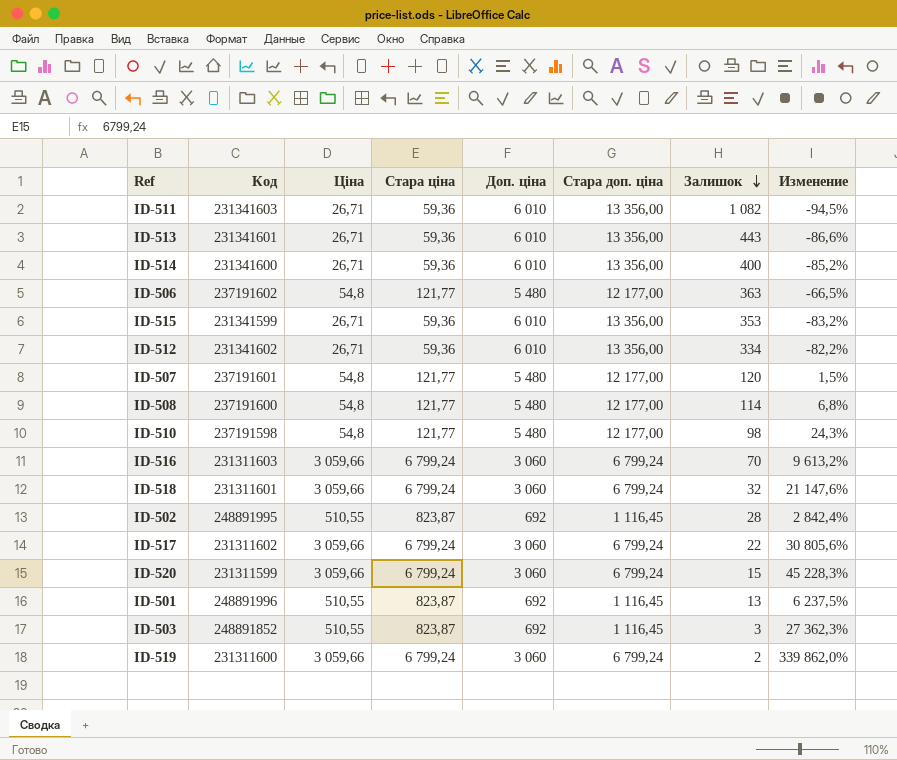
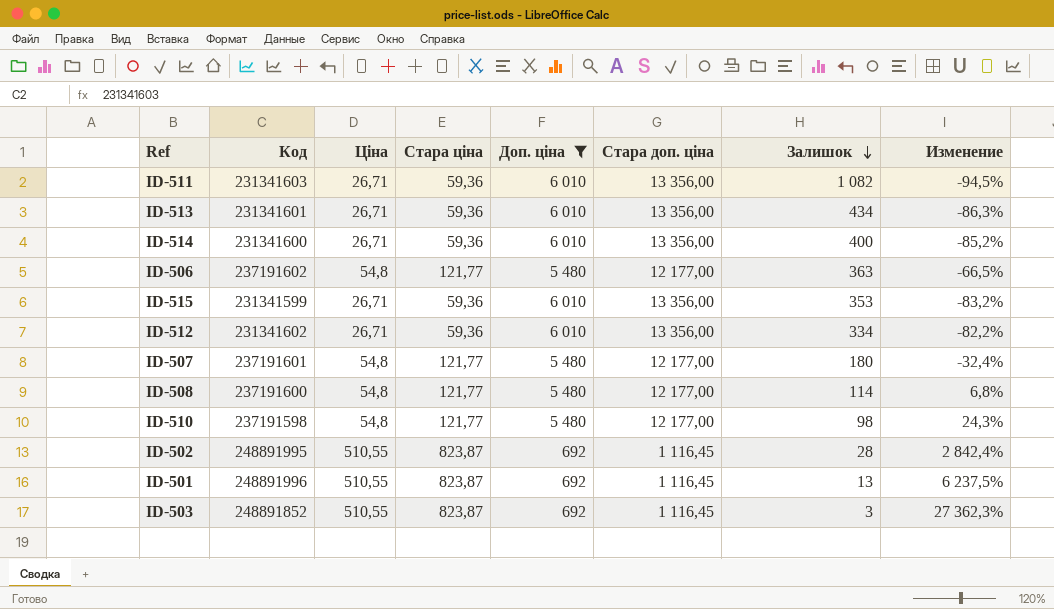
filter: none -> Доп. ціна != 3 060
ID-513 | Залишок: 443 -> 434
ID-513 | Изменение: -86,6% -> -86,3%
ID-507 | Залишок: 120 -> 180
ID-507 | Изменение: 1,5% -> -32,4%

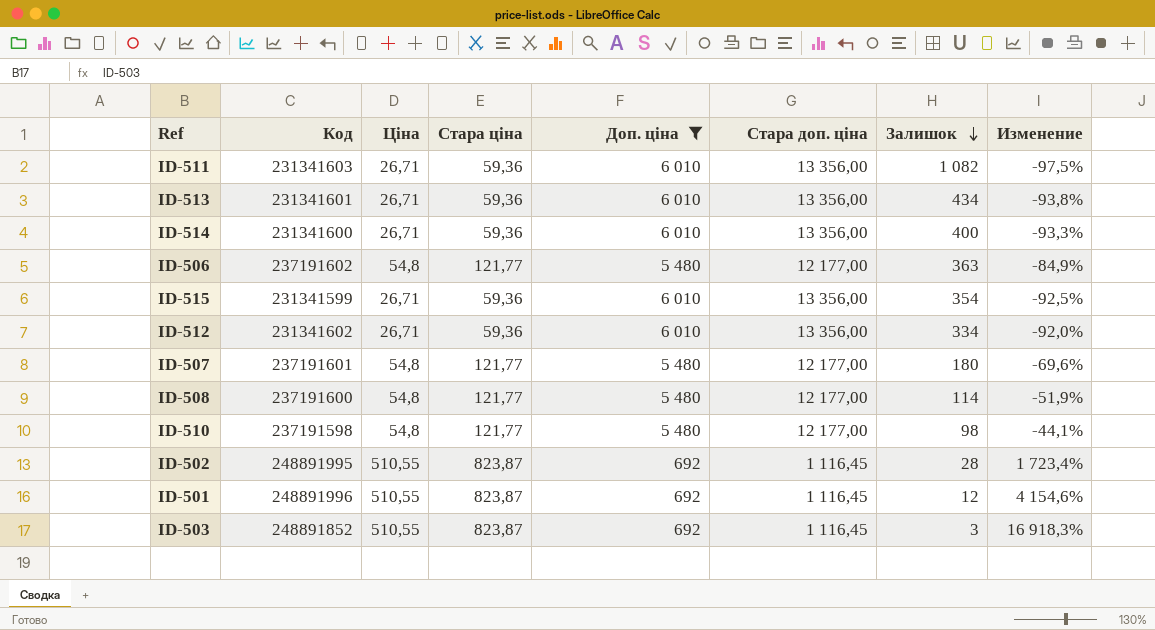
column Изменение | formula: ([Стара ціна] - [Залишок]) / [Залишок] -> ([Ціна] - [Залишок]) / [Залишок]
ID-515 | Залишок: 353 -> 354
ID-501 | Залишок: 13 -> 12

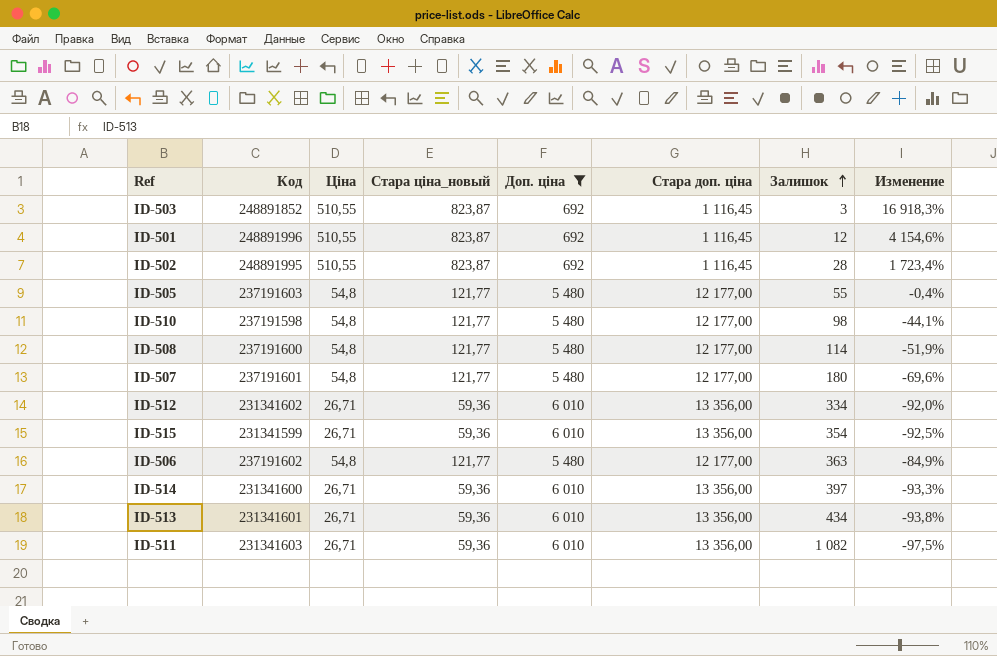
row order: Залишок descending -> Залишок ascending
column name: Стара ціна -> Стара ціна_новый
row ID-505: none -> 237191603 | 54,8 | 121,77 | 5 480 | 12 177,00 | 55 | -0,4%
ID-514 | Залишок: 400 -> 397

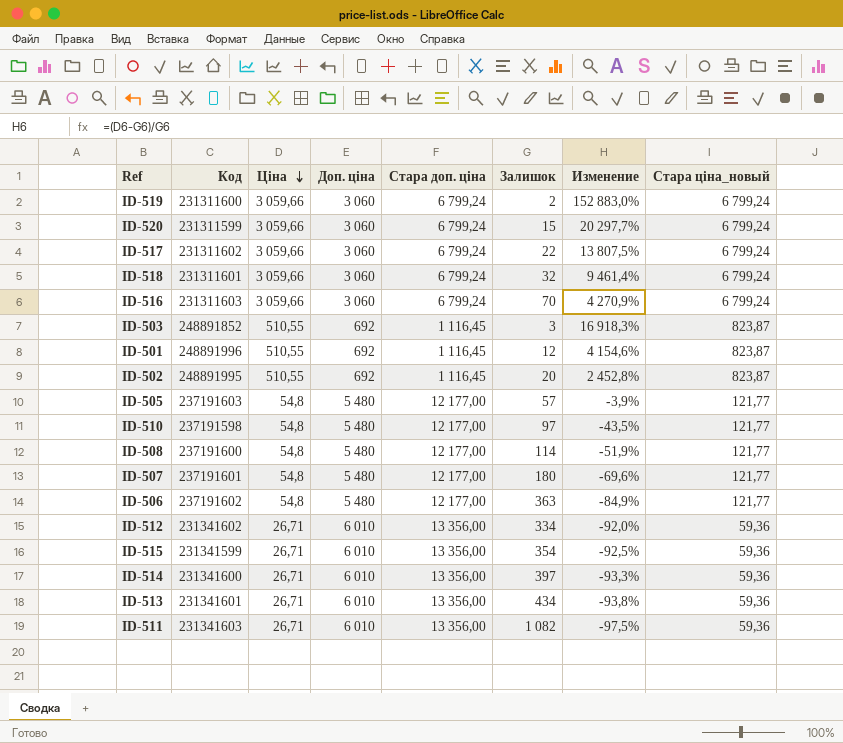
filter: Доп. ціна != 3 060 -> none
row order: Залишок ascending -> Ціна descending
column Стара ціна_новый | position: 4 -> 8
ID-502 | Залишок: 28 -> 20
ID-502 | Изменение: 1 723,4% -> 2 452,8%
ID-505 | Залишок: 55 -> 57
ID-505 | Изменение: -0,4% -> -3,9%
ID-510 | Залишок: 98 -> 97
ID-510 | Изменение: -44,1% -> -43,5%

